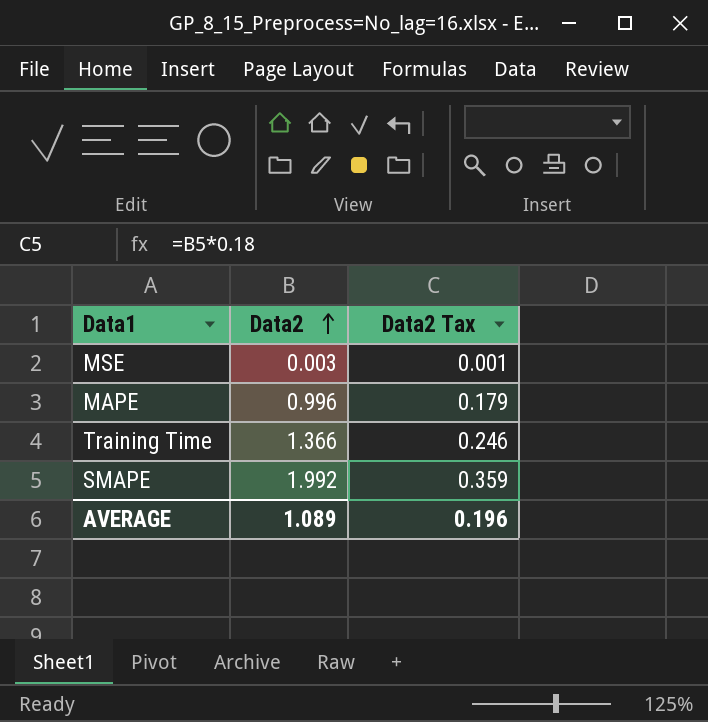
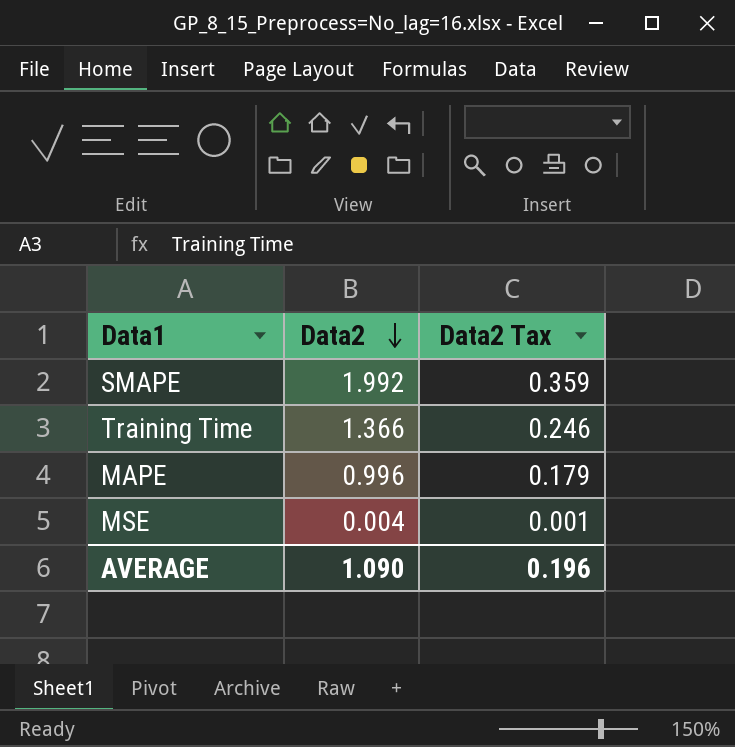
row order: Data2 ascending -> Data2 descending
MSE | Data2: 0.003 -> 0.004
AVERAGE | Data2: 1.089 -> 1.090

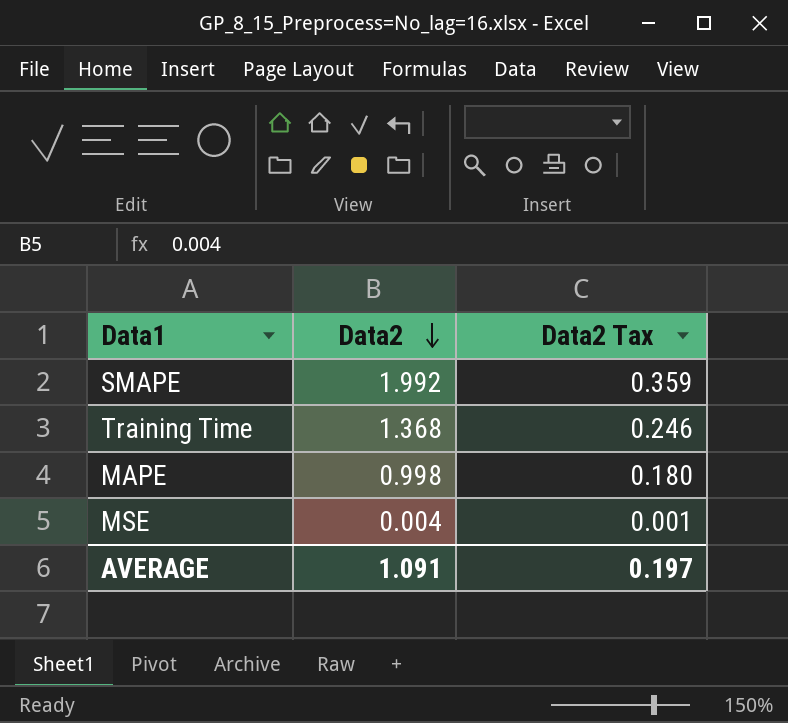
Training Time | Data2: 1.366 -> 1.368
MAPE | Data2: 0.996 -> 0.998
MAPE | Data2 Tax: 0.179 -> 0.180
AVERAGE | Data2: 1.090 -> 1.091
AVERAGE | Data2 Tax: 0.196 -> 0.197

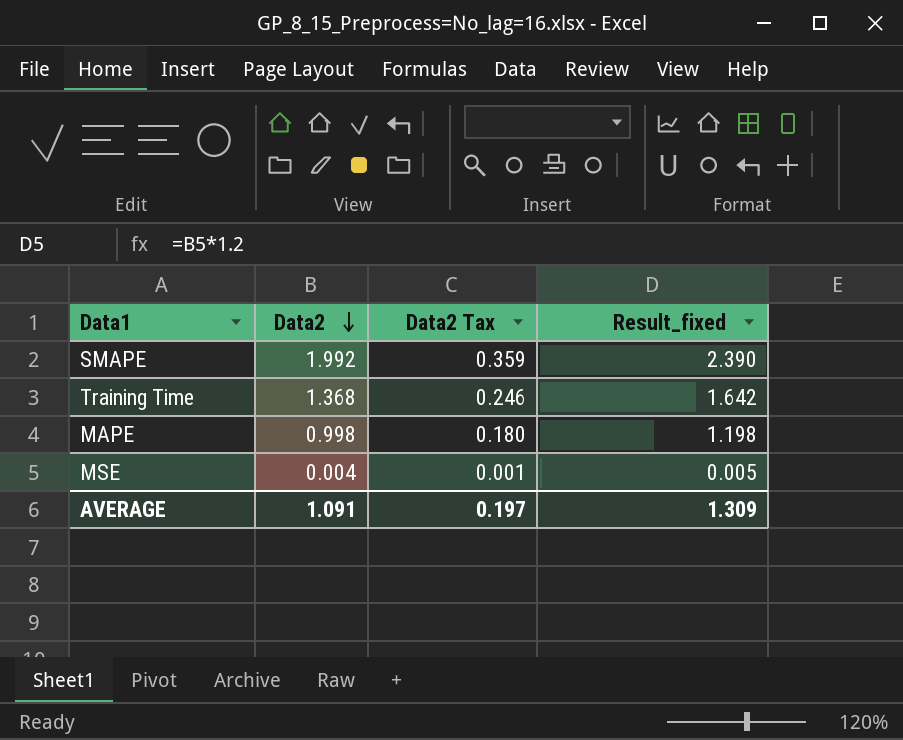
column Result_fixed | formula: none -> [Data2] * 1.2

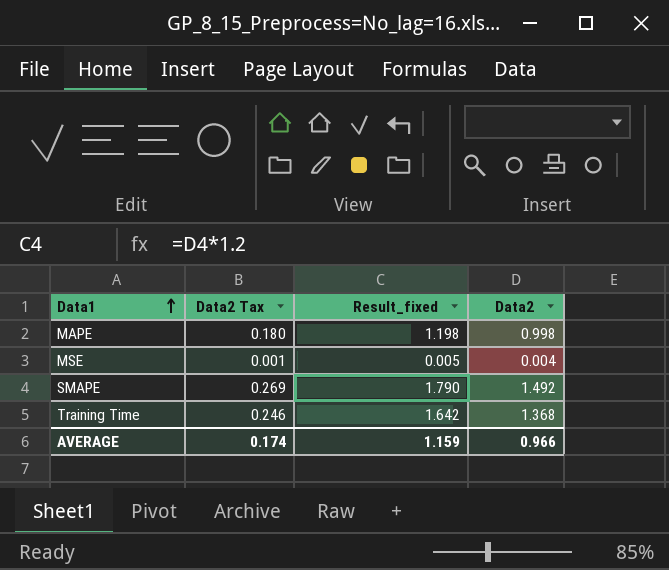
row order: Data2 descending -> Data1 ascending
column Data2 | position: 2 -> 4
SMAPE | Data2 Tax: 0.359 -> 0.269
SMAPE | Result_fixed: 2.390 -> 1.790
SMAPE | Data2: 1.992 -> 1.492
AVERAGE | Data2 Tax: 0.197 -> 0.174
AVERAGE | Result_fixed: 1.309 -> 1.159
AVERAGE | Data2: 1.091 -> 0.966

